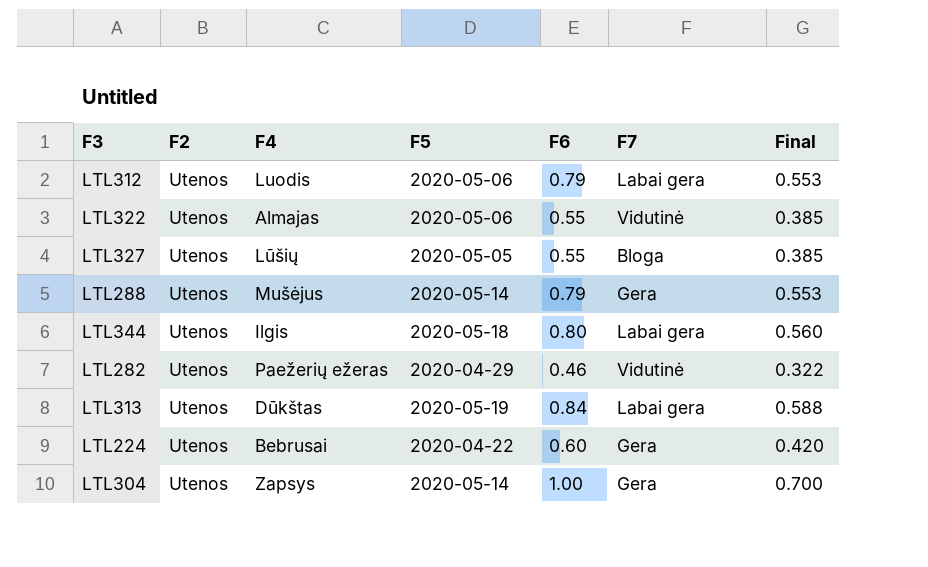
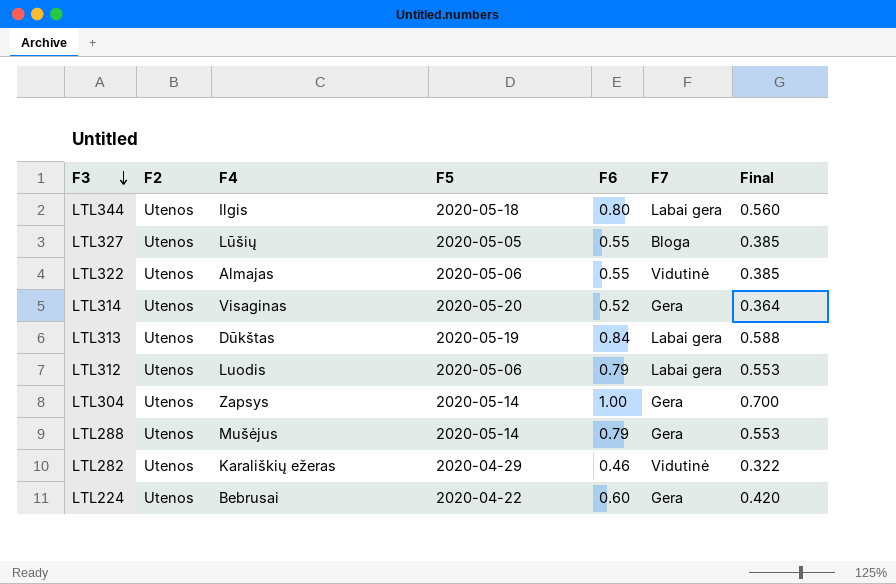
row order: none -> F3 descending
row LTL314: none -> Utenos | Visaginas | 2020-05-20 | 0.52 | Gera | 0.364
LTL282 | F4: Paežerių ežeras -> Karališkių ežeras

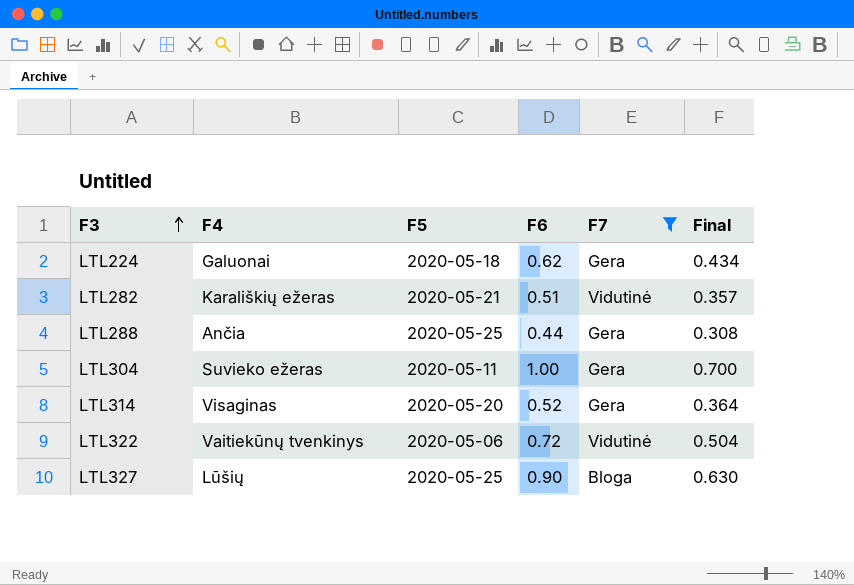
filter: none -> F7 != Labai gera
row order: F3 descending -> F3 ascending
column F2 | position: 2 -> none
LTL224 | F4: Bebrusai -> Galuonai
LTL224 | F5: 2020-04-22 -> 2020-05-18
LTL224 | F6: 0.60 -> 0.62
LTL224 | Final: 0.420 -> 0.434
LTL282 | F5: 2020-04-29 -> 2020-05-21
LTL282 | F6: 0.46 -> 0.51
LTL282 | Final: 0.322 -> 0.357
LTL288 | F4: Mušėjus -> Ančia
LTL288 | F5: 2020-05-14 -> 2020-05-25
LTL288 | F6: 0.79 -> 0.44
LTL288 | Final: 0.553 -> 0.308
LTL304 | F4: Zapsys -> Suvieko ežeras
LTL304 | F5: 2020-05-14 -> 2020-05-11
LTL322 | F4: Almajas -> Vaitiekūnų tvenkinys
LTL322 | F6: 0.55 -> 0.72
LTL322 | Final: 0.385 -> 0.504
LTL327 | F5: 2020-05-05 -> 2020-05-25
LTL327 | F6: 0.55 -> 0.90
LTL327 | Final: 0.385 -> 0.630

